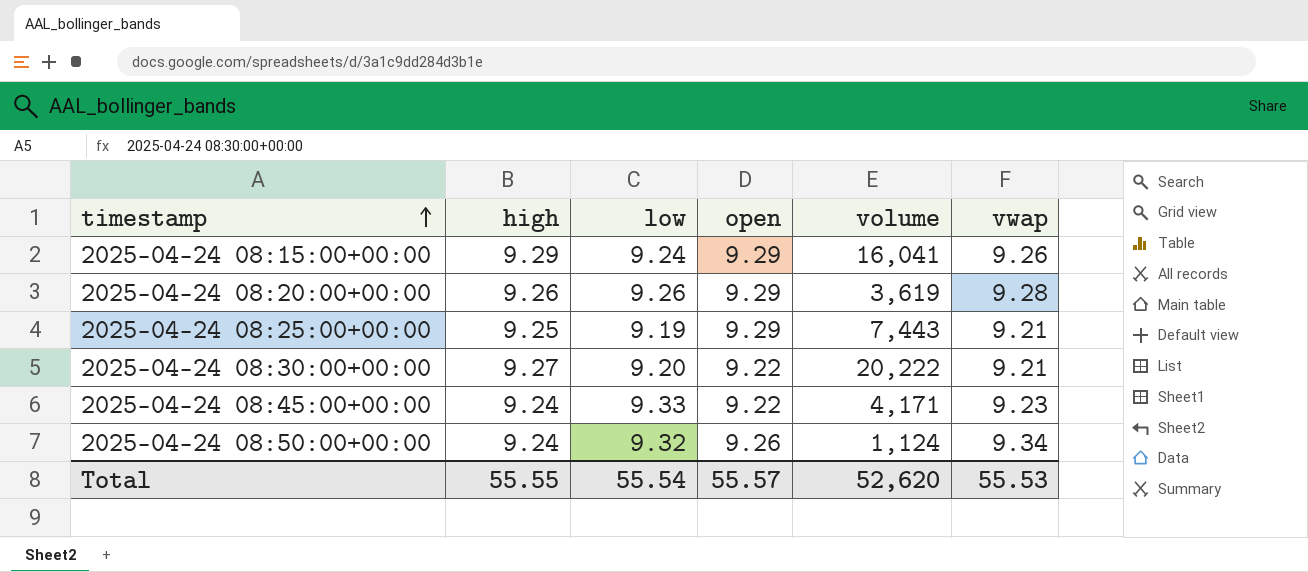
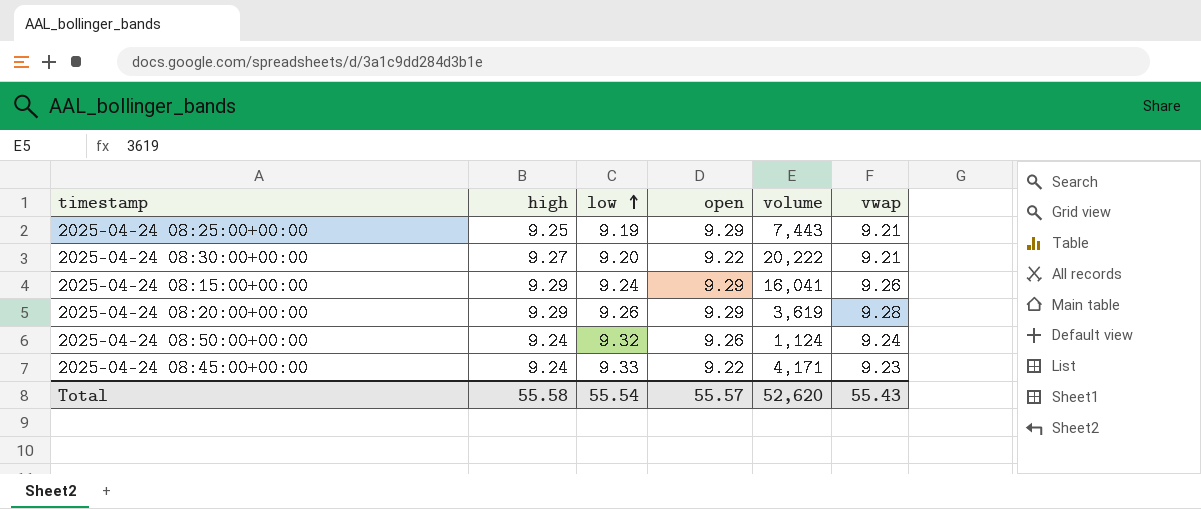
row order: timestamp ascending -> low ascending
2025-04-24 08:20:00+00:00 | high: 9.26 -> 9.29
2025-04-24 08:50:00+00:00 | vwap: 9.34 -> 9.24
Total | high: 55.55 -> 55.58
Total | vwap: 55.53 -> 55.43

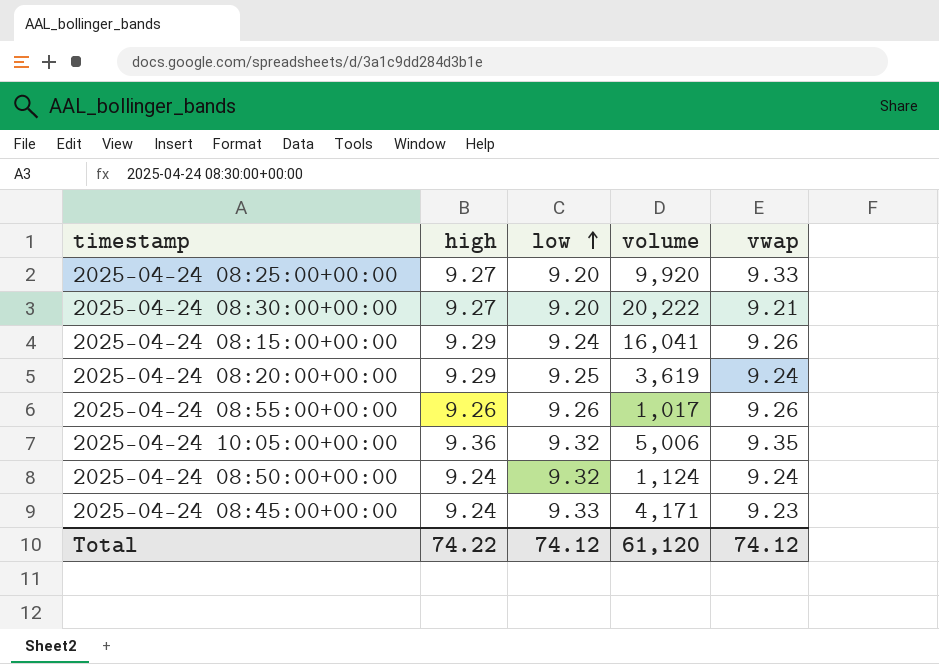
column open | position: 4 -> none
2025-04-24 08:25:00+00:00 | high: 9.25 -> 9.27
2025-04-24 08:25:00+00:00 | low: 9.19 -> 9.20
2025-04-24 08:25:00+00:00 | volume: 7,443 -> 9,920
2025-04-24 08:25:00+00:00 | vwap: 9.21 -> 9.33
2025-04-24 08:20:00+00:00 | low: 9.26 -> 9.25
2025-04-24 08:20:00+00:00 | vwap: 9.28 -> 9.24
row 2025-04-24 08:55:00+00:00: none -> 9.26 | 9.26 | 1,017 | 9.26
row 2025-04-24 10:05:00+00:00: none -> 9.36 | 9.32 | 5,006 | 9.35
Total | high: 55.58 -> 74.22
Total | low: 55.54 -> 74.12
Total | volume: 52,620 -> 61,120
Total | vwap: 55.43 -> 74.12

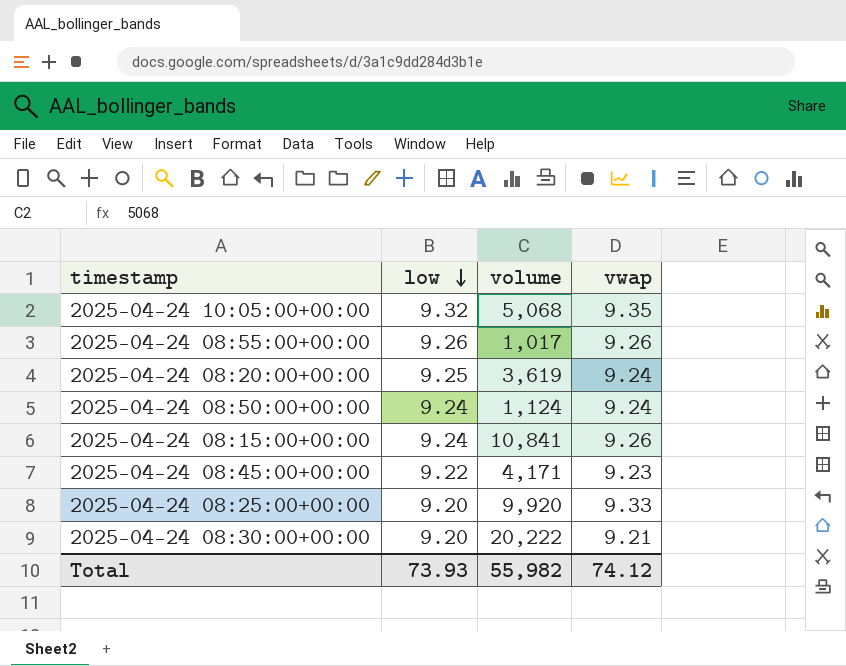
row order: low ascending -> low descending
column high | position: 2 -> none
2025-04-24 10:05:00+00:00 | volume: 5,006 -> 5,068
2025-04-24 08:50:00+00:00 | low: 9.32 -> 9.24
2025-04-24 08:15:00+00:00 | volume: 16,041 -> 10,841
2025-04-24 08:45:00+00:00 | low: 9.33 -> 9.22
Total | low: 74.12 -> 73.93
Total | volume: 61,120 -> 55,982

